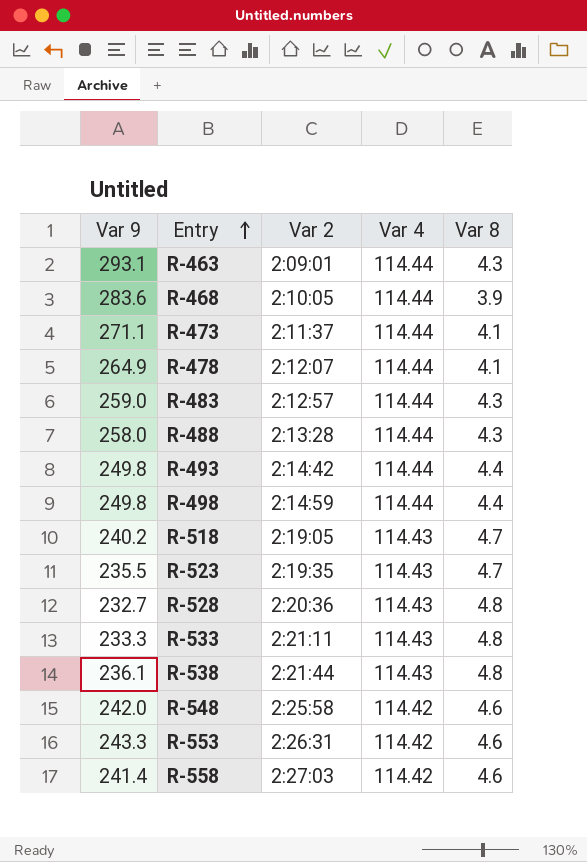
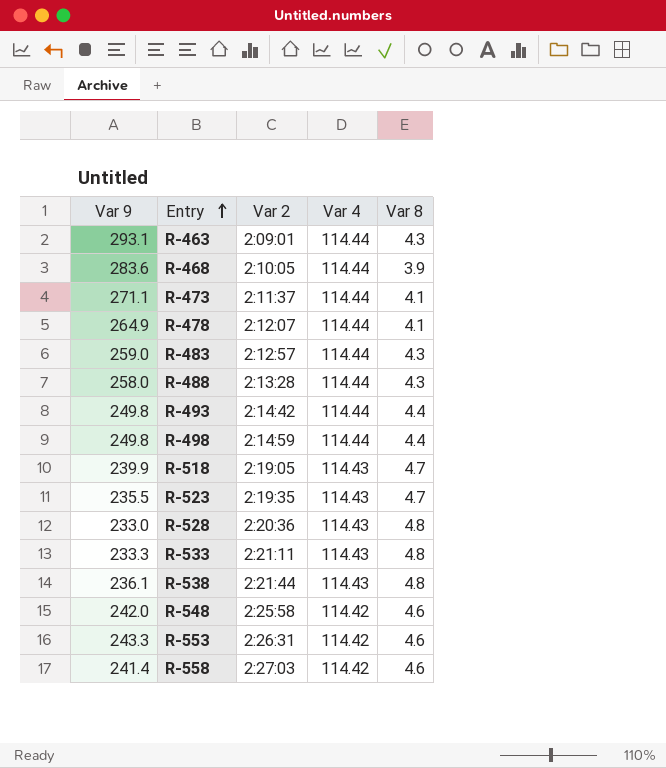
R-518 | Var 9: 240.2 -> 239.9
R-528 | Var 9: 232.7 -> 233.0

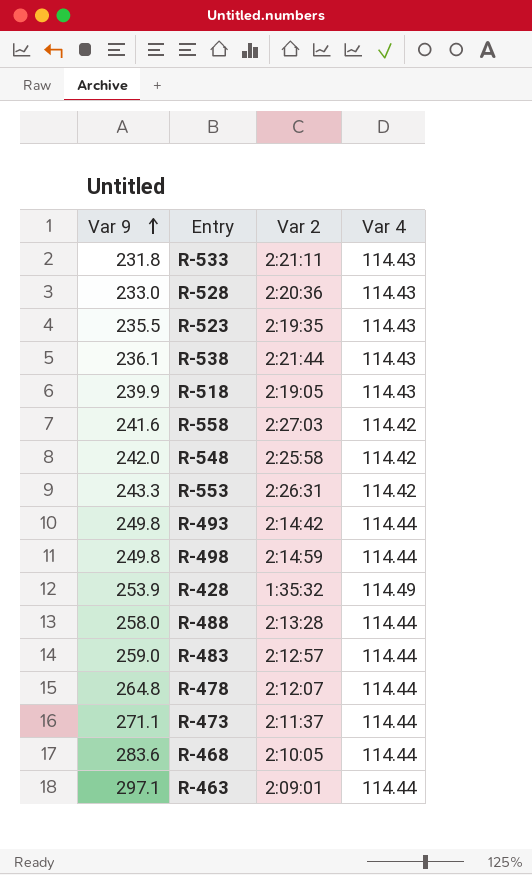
row order: Entry ascending -> Var 9 ascending
column Var 8 | position: 5 -> none
R-533 | Var 9: 233.3 -> 231.8
R-558 | Var 9: 241.4 -> 241.6
row R-428: none -> 253.9 | 1:35:32 | 114.49
R-478 | Var 9: 264.9 -> 264.8
R-463 | Var 9: 293.1 -> 297.1

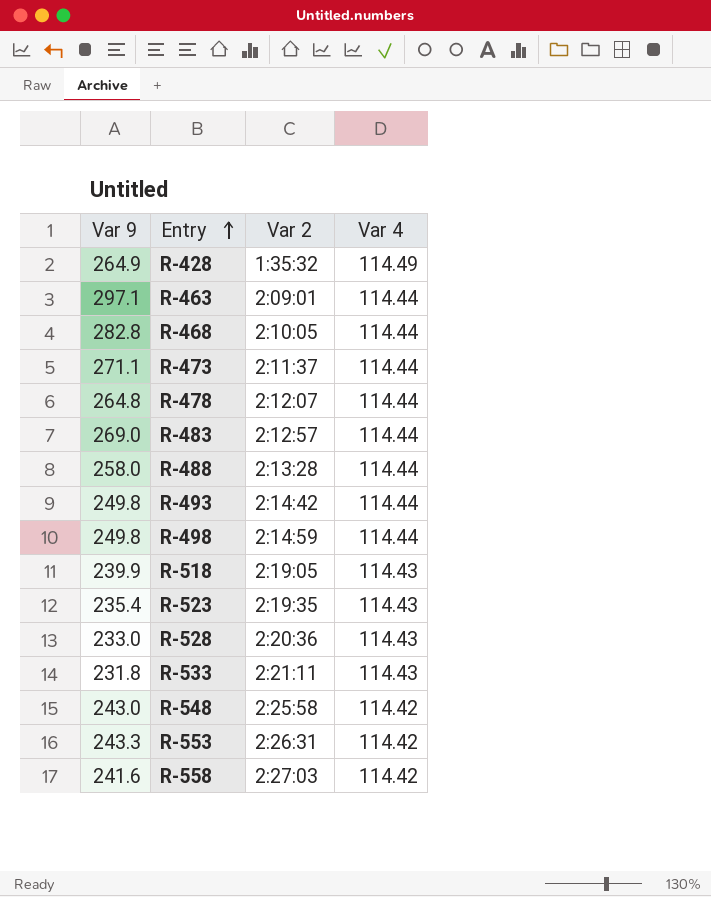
row order: Var 9 ascending -> Entry ascending
row R-538: 236.1 | 2:21:44 | 114.43 -> none
R-428 | Var 9: 253.9 -> 264.9
R-468 | Var 9: 283.6 -> 282.8
R-483 | Var 9: 259.0 -> 269.0
R-523 | Var 9: 235.5 -> 235.4
R-548 | Var 9: 242.0 -> 243.0

